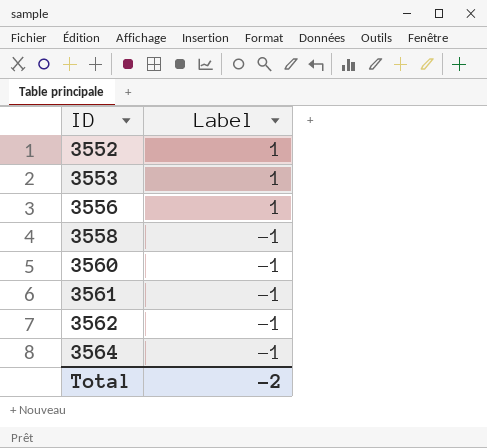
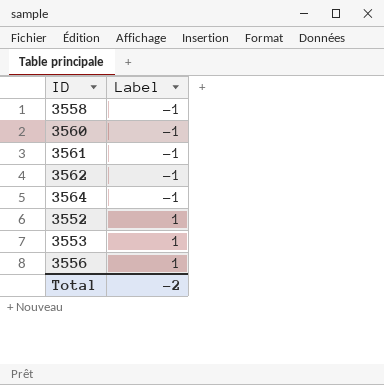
row order: ID ascending -> Label ascending

